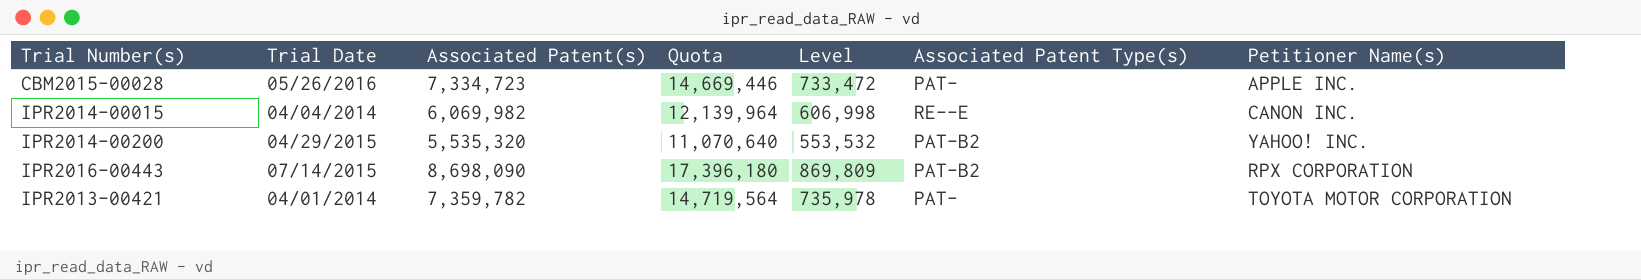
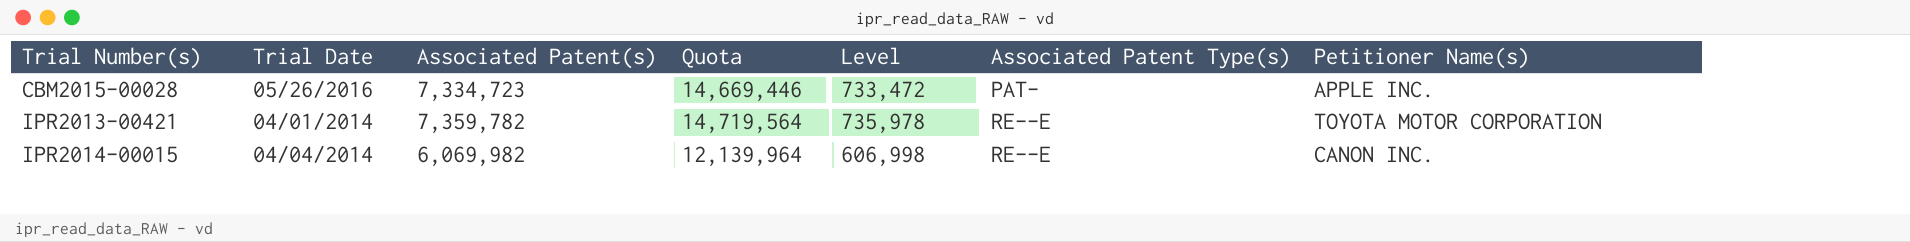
row order: none -> Trial Number(s) ascending
row IPR2014-00200: 04/29/2015 | 5,535,320 | 11,070,640 | 553,532 | PAT-B2 | YAHOO! INC. -> none
row IPR2016-00443: 07/14/2015 | 8,698,090 | 17,396,180 | 869,809 | PAT-B2 | RPX CORPORATION -> none
IPR2013-00421 | Associated Patent Type(s): PAT- -> RE--E

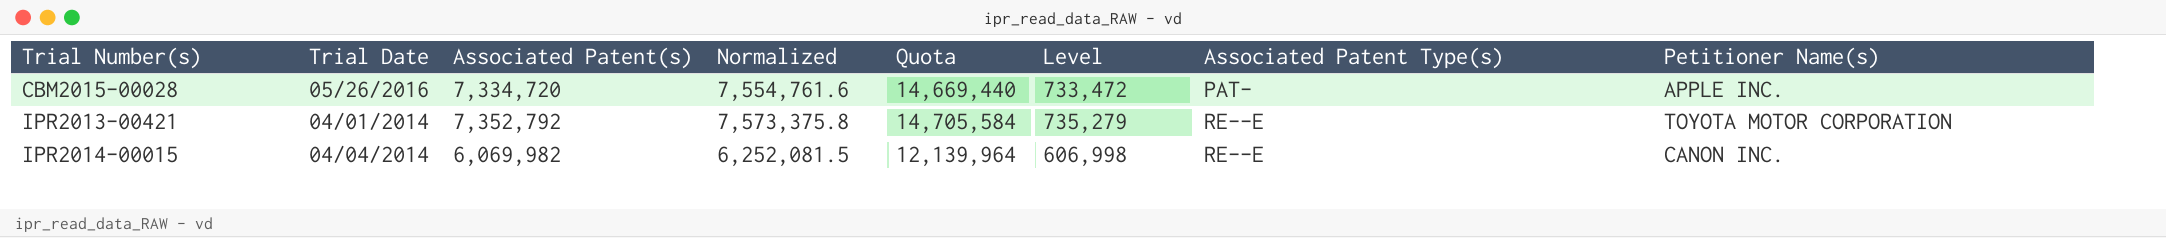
column Normalized | formula: none -> [Associated Patent(s)] * 1.03
CBM2015-00028 | Associated Patent(s): 7,334,723 -> 7,334,720
CBM2015-00028 | Quota: 14,669,446 -> 14,669,440
IPR2013-00421 | Associated Patent(s): 7,359,782 -> 7,352,792
IPR2013-00421 | Quota: 14,719,564 -> 14,705,584
IPR2013-00421 | Level: 735,978 -> 735,279

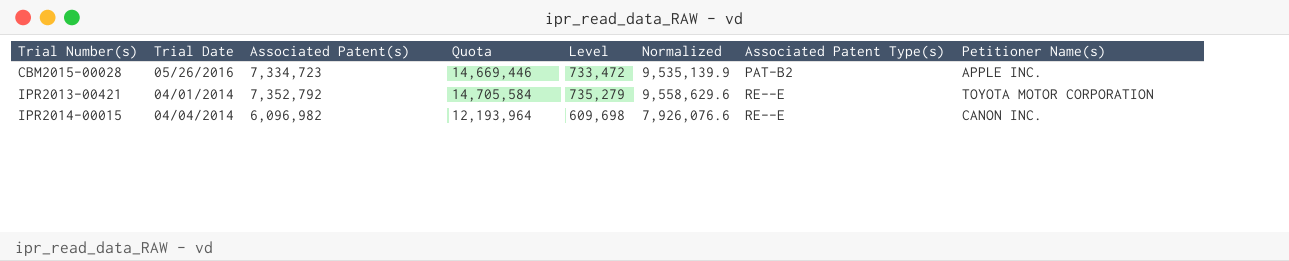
column Normalized | formula: [Associated Patent(s)] * 1.03 -> [Associated Patent(s)] * 1.3
column Normalized | position: 4 -> 6
CBM2015-00028 | Associated Patent(s): 7,334,720 -> 7,334,723
CBM2015-00028 | Quota: 14,669,440 -> 14,669,446
CBM2015-00028 | Associated Patent Type(s): PAT- -> PAT-B2
IPR2014-00015 | Associated Patent(s): 6,069,982 -> 6,096,982
IPR2014-00015 | Quota: 12,139,964 -> 12,193,964
IPR2014-00015 | Level: 606,998 -> 609,698

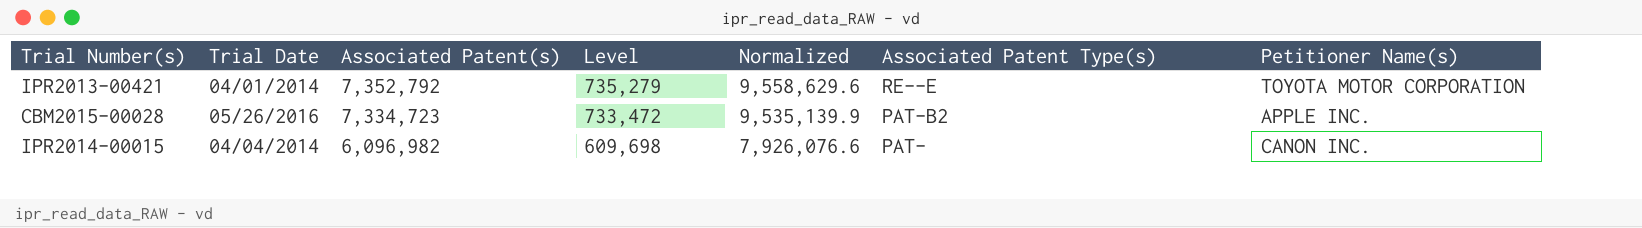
row order: Trial Number(s) ascending -> Associated Patent(s) descending
column Quota | formula: [Associated Patent(s)] * 2 -> none
IPR2014-00015 | Associated Patent Type(s): RE--E -> PAT-

